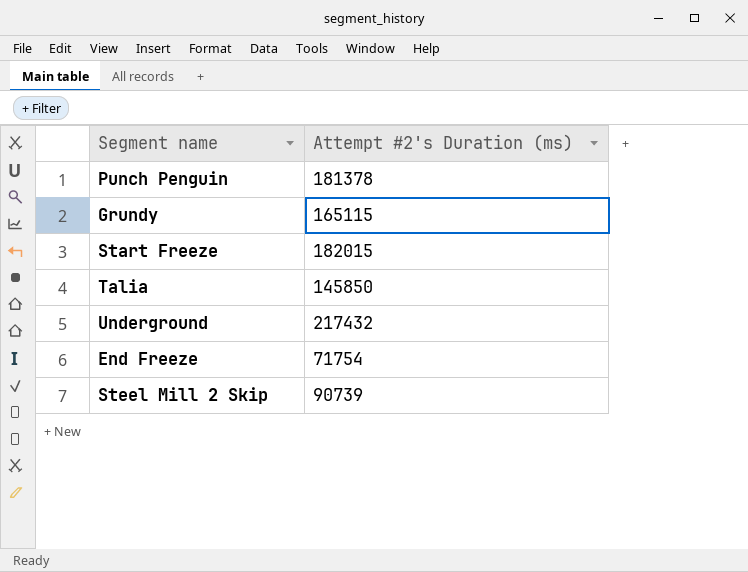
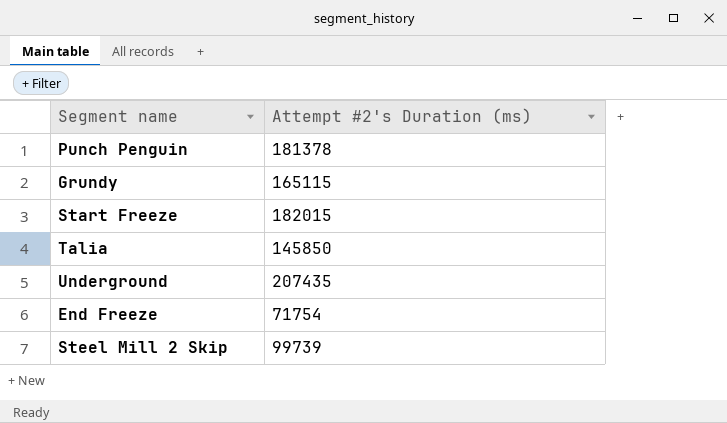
Underground | Attempt #2's Duration (ms): 217432 -> 207435
Steel Mill 2 Skip | Attempt #2's Duration (ms): 90739 -> 99739

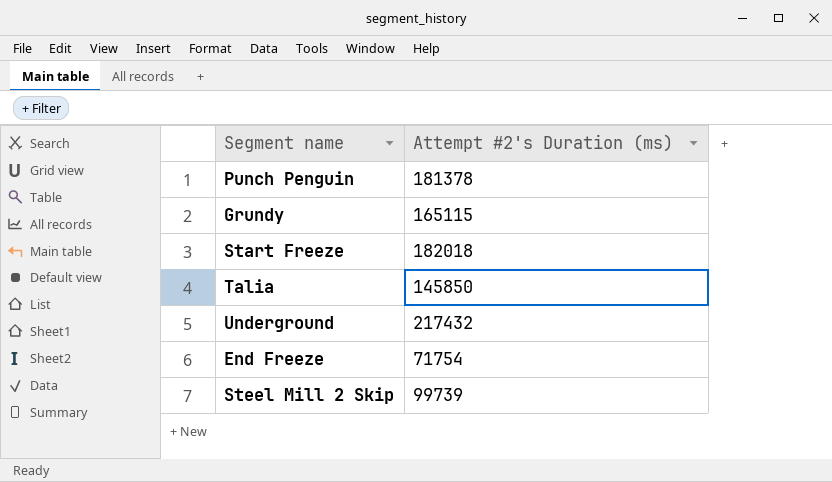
Start Freeze | Attempt #2's Duration (ms): 182015 -> 182018
Underground | Attempt #2's Duration (ms): 207435 -> 217432

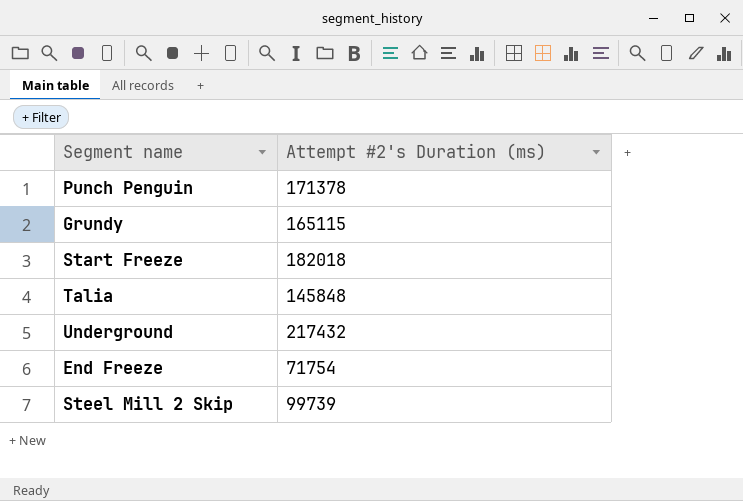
Punch Penguin | Attempt #2's Duration (ms): 181378 -> 171378
Talia | Attempt #2's Duration (ms): 145850 -> 145848

